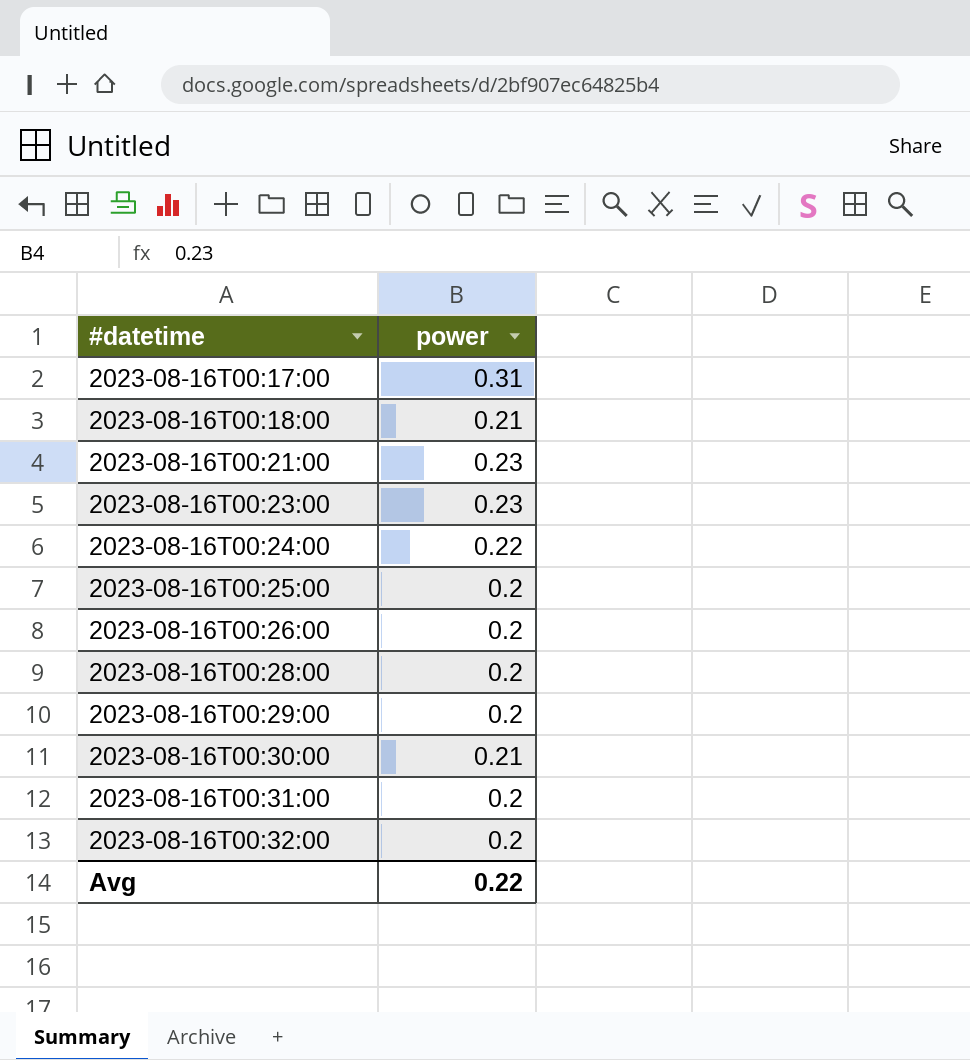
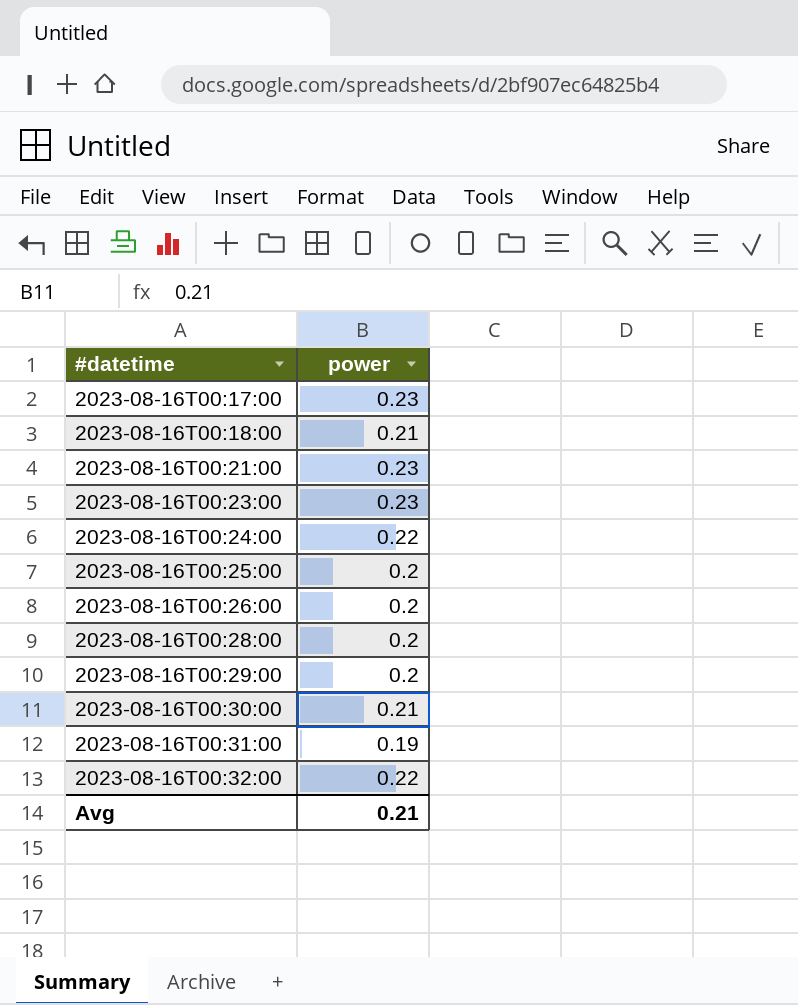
2023-08-16T00:17:00 | power: 0.31 -> 0.23
2023-08-16T00:31:00 | power: 0.2 -> 0.19
2023-08-16T00:32:00 | power: 0.2 -> 0.22
Avg | power: 0.22 -> 0.21

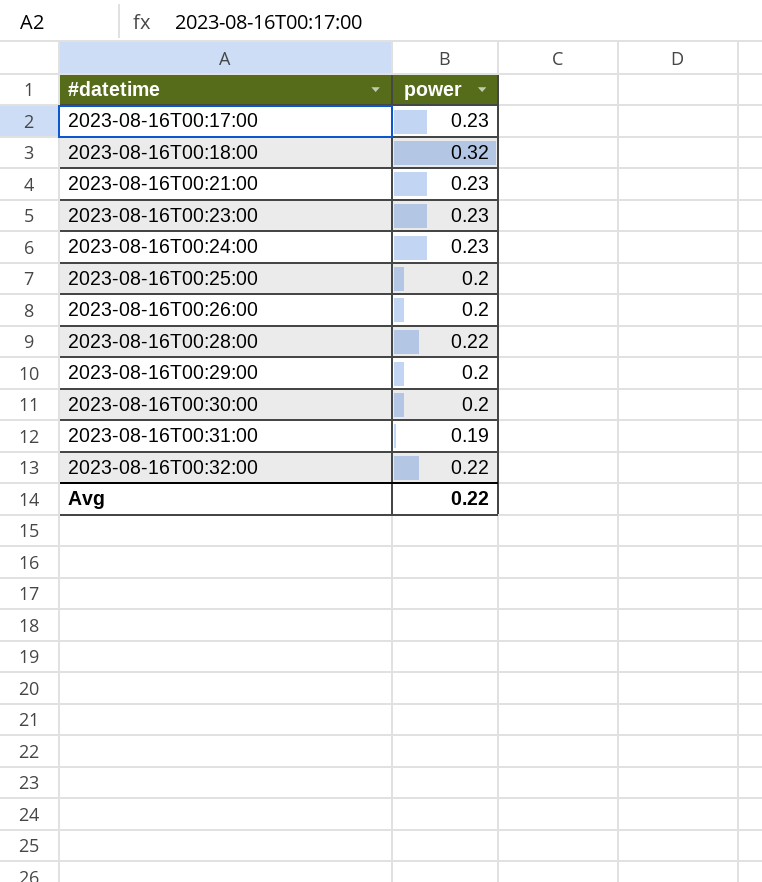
2023-08-16T00:18:00 | power: 0.21 -> 0.32
2023-08-16T00:24:00 | power: 0.22 -> 0.23
2023-08-16T00:28:00 | power: 0.2 -> 0.22
2023-08-16T00:30:00 | power: 0.21 -> 0.2
Avg | power: 0.21 -> 0.22

